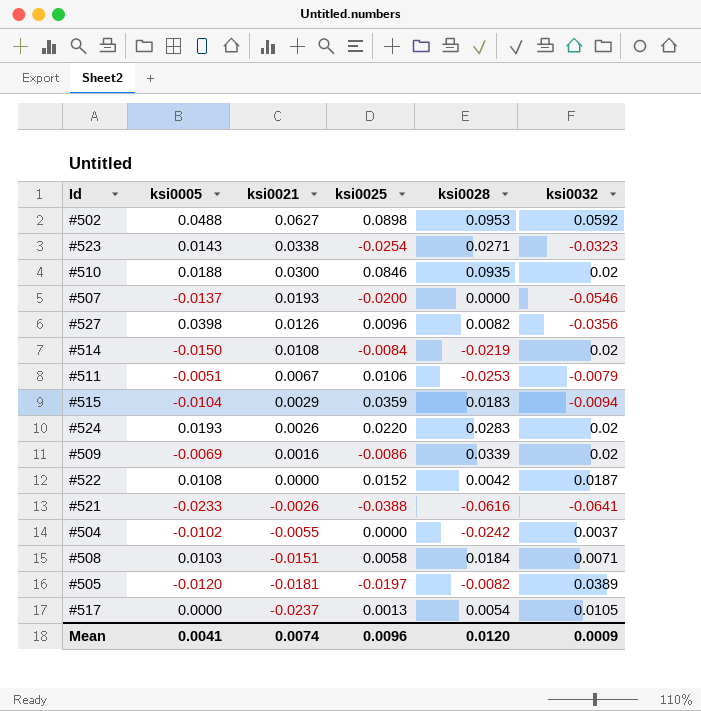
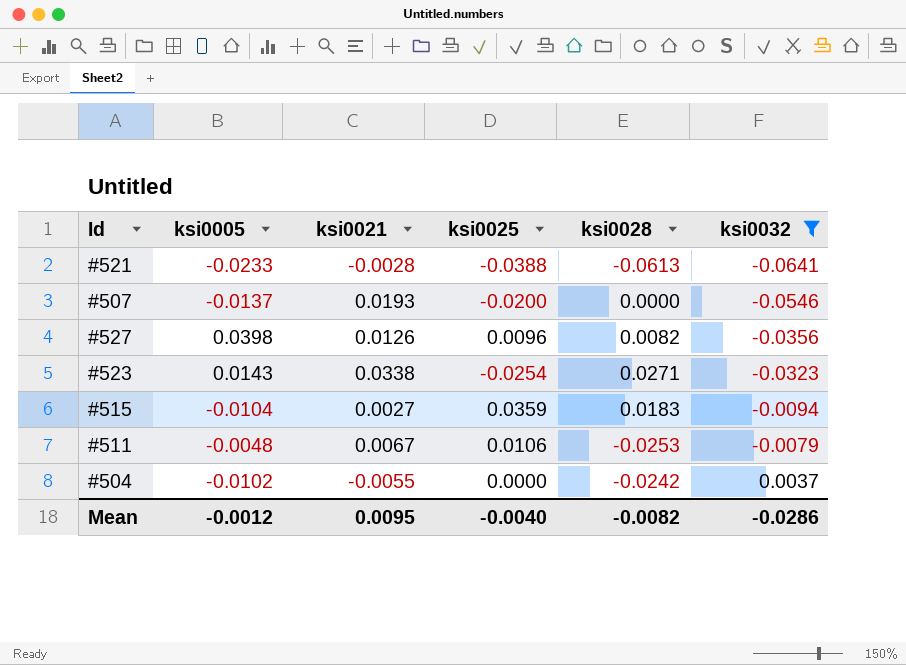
filter: none -> ksi0032 <= 0.0037
row order: ksi0021 descending -> ksi0032 ascending
#521 | ksi0021: -0.0026 -> -0.0028
#521 | ksi0028: -0.0616 -> -0.0613
#515 | ksi0021: 0.0029 -> 0.0027
#511 | ksi0005: -0.0051 -> -0.0048
Mean | ksi0005: 0.0041 -> -0.0012
Mean | ksi0021: 0.0074 -> 0.0095
Mean | ksi0025: 0.0096 -> -0.0040
Mean | ksi0028: 0.0120 -> -0.0082
Mean | ksi0032: 0.0009 -> -0.0286

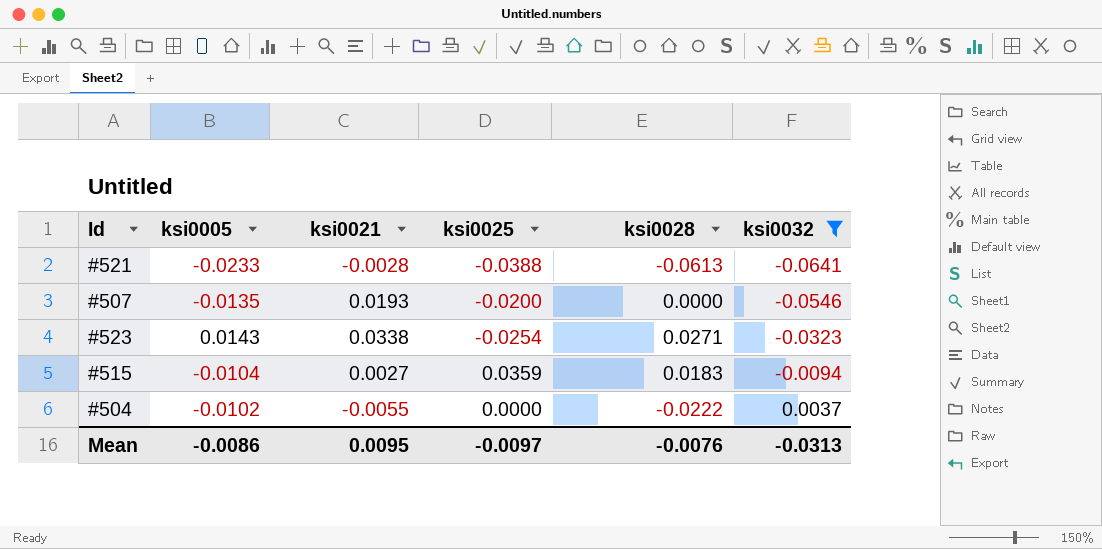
row #527: 0.0398 | 0.0126 | 0.0096 | 0.0082 | -0.0356 -> none
row #511: -0.0048 | 0.0067 | 0.0106 | -0.0253 | -0.0079 -> none
#507 | ksi0005: -0.0137 -> -0.0135
#504 | ksi0028: -0.0242 -> -0.0222
Mean | ksi0005: -0.0012 -> -0.0086
Mean | ksi0025: -0.0040 -> -0.0097
Mean | ksi0028: -0.0082 -> -0.0076
Mean | ksi0032: -0.0286 -> -0.0313

